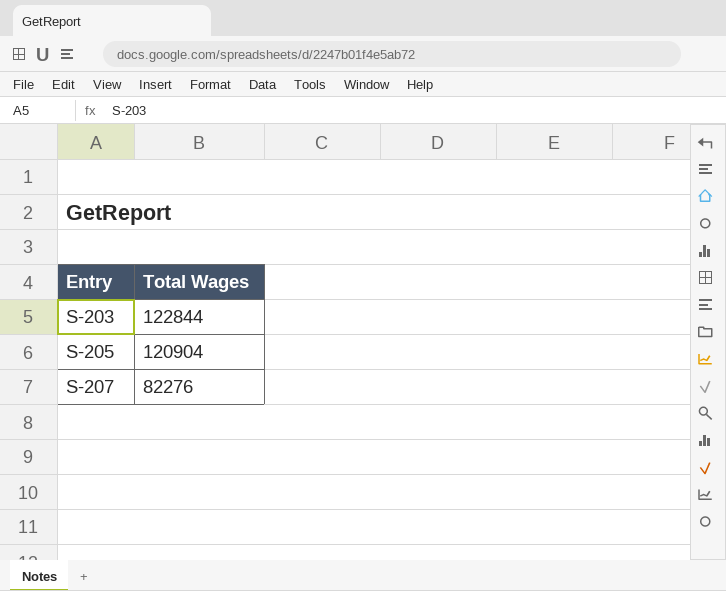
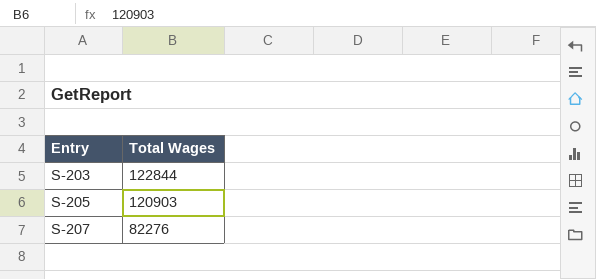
S-205 | Total Wages: 120904 -> 120903

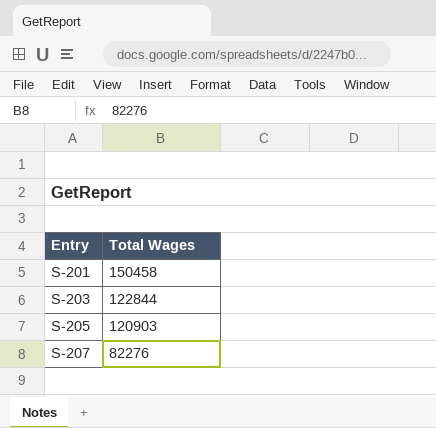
row S-201: none -> 150458

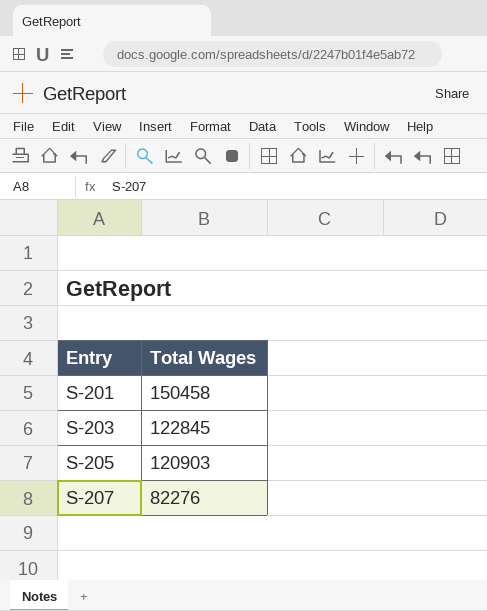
S-203 | Total Wages: 122844 -> 122845

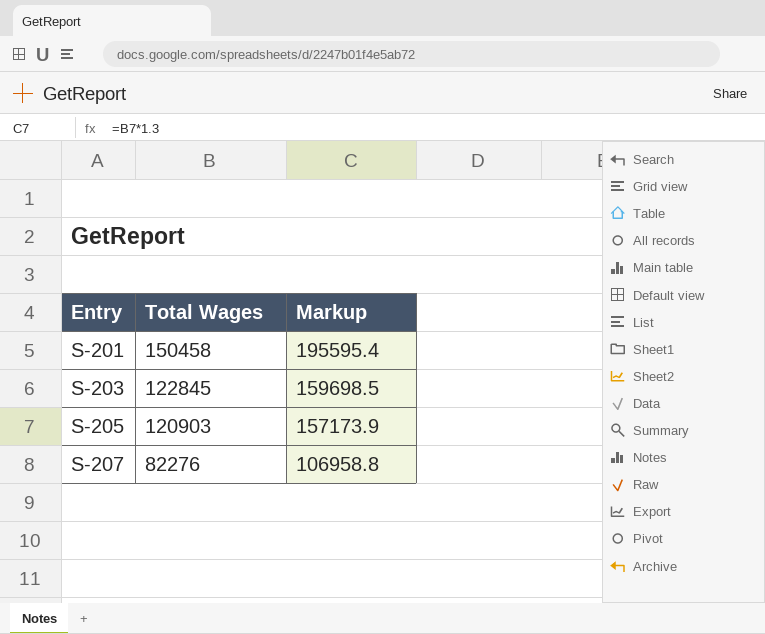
column Markup | formula: none -> [Total Wages] * 1.3

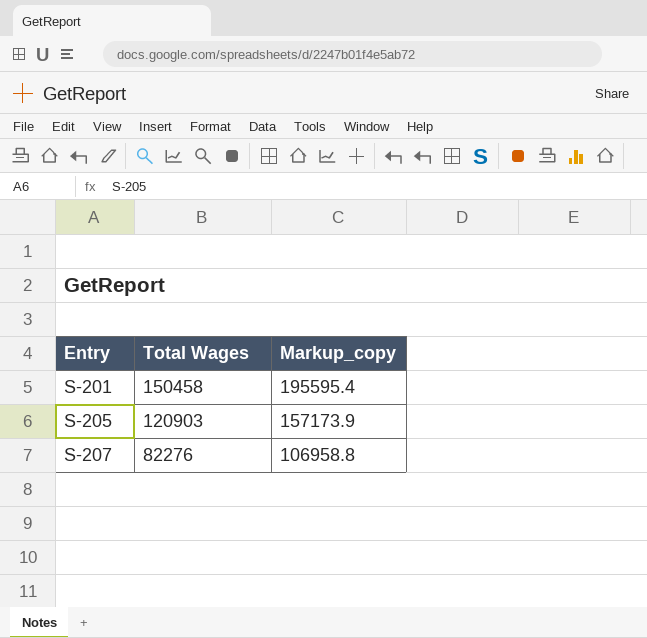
column name: Markup -> Markup_copy
row S-203: 122845 | 159698.5 -> none

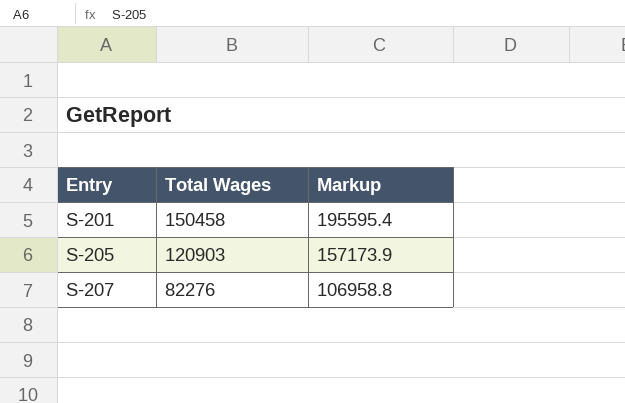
column name: Markup_copy -> Markup

